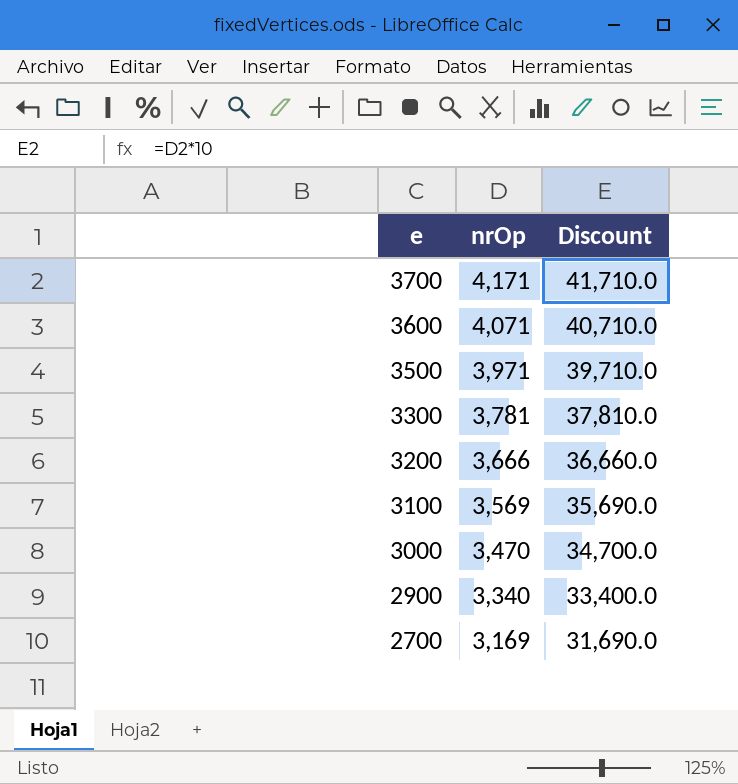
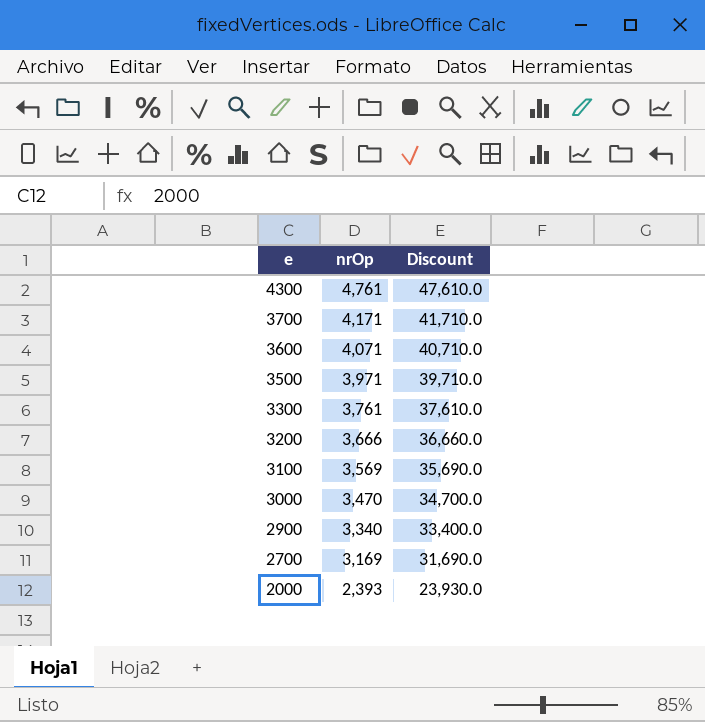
row 4300: none -> 4,761 | 47,610.0
3300 | nrOp: 3,781 -> 3,761
3300 | Discount: 37,810.0 -> 37,610.0
row 2000: none -> 2,393 | 23,930.0

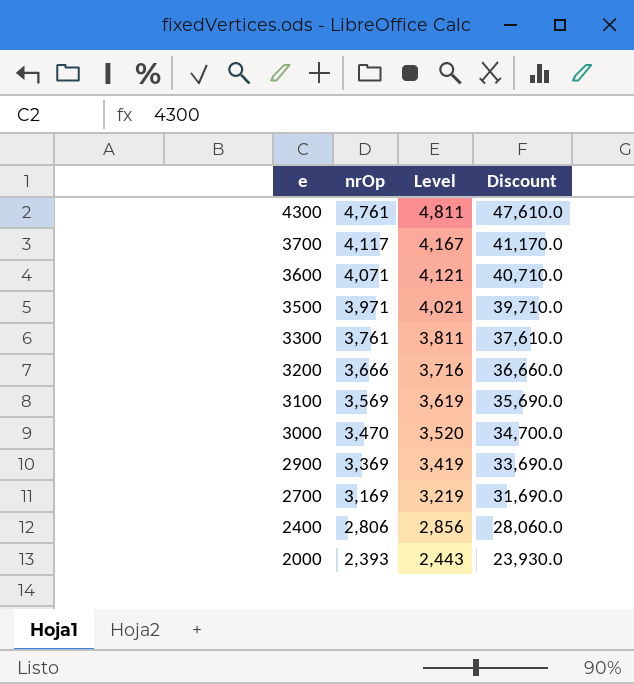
column Level | formula: none -> [nrOp] + 50
3700 | nrOp: 4,171 -> 4,117
3700 | Discount: 41,710.0 -> 41,170.0
2900 | nrOp: 3,340 -> 3,369
2900 | Discount: 33,400.0 -> 33,690.0
row 2400: none -> 2,806 | 2,856 | 28,060.0

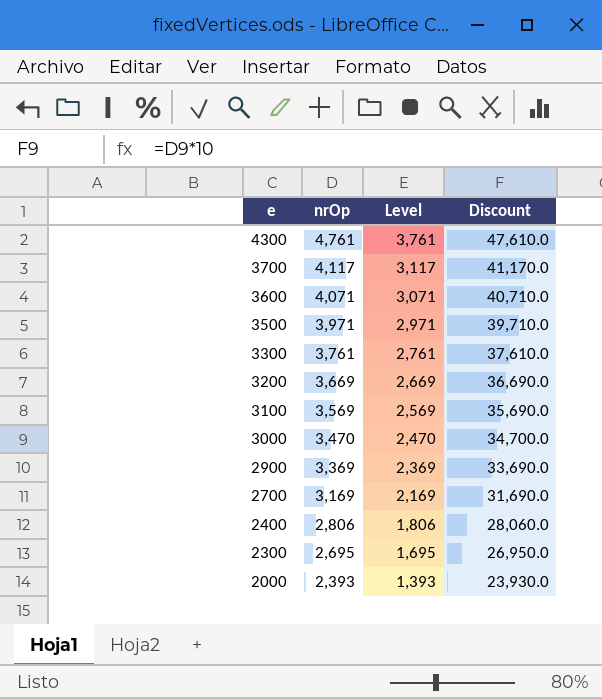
column Level | formula: [nrOp] + 50 -> [nrOp] - 1000
3200 | nrOp: 3,666 -> 3,669
3200 | Discount: 36,660.0 -> 36,690.0
row 2300: none -> 2,695 | 1,695 | 26,950.0

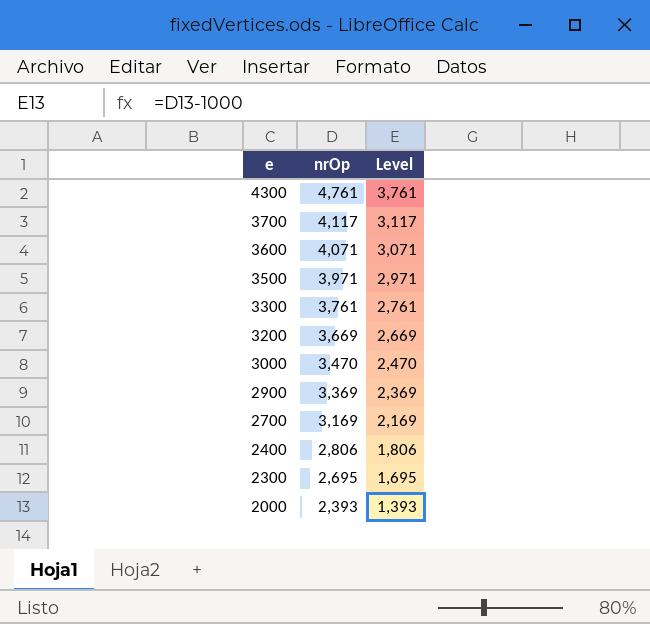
column Discount | formula: [nrOp] * 10 -> none
row 3100: 3,569 | 2,569 | 35,690.0 -> none

